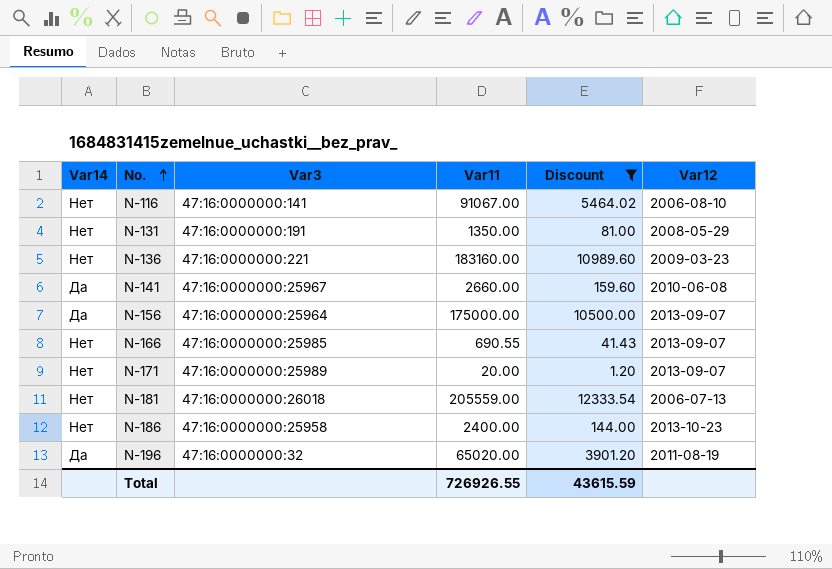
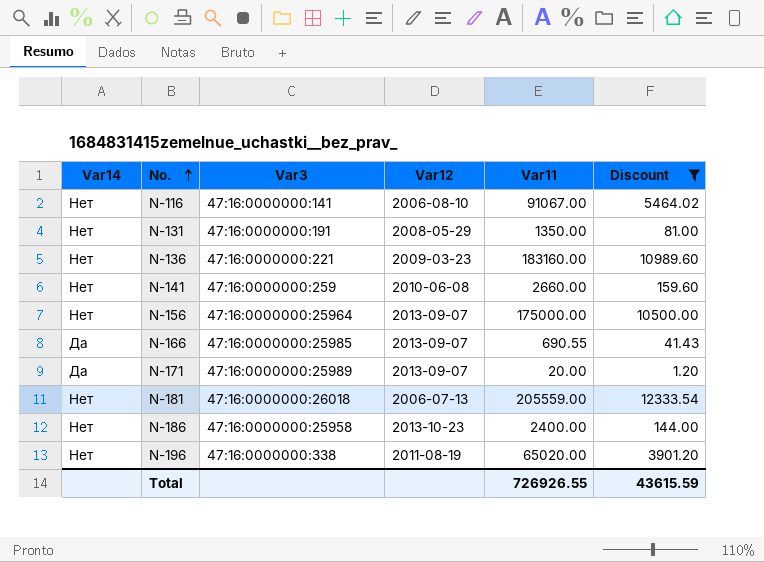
column Var12 | position: 6 -> 4
N-141 | Var14: Да -> Нет
N-141 | Var3: 47:16:0000000:25967 -> 47:16:0000000:259
N-156 | Var14: Да -> Нет
N-166 | Var14: Нет -> Да
N-171 | Var14: Нет -> Да
N-196 | Var14: Да -> Нет
N-196 | Var3: 47:16:0000000:32 -> 47:16:0000000:338

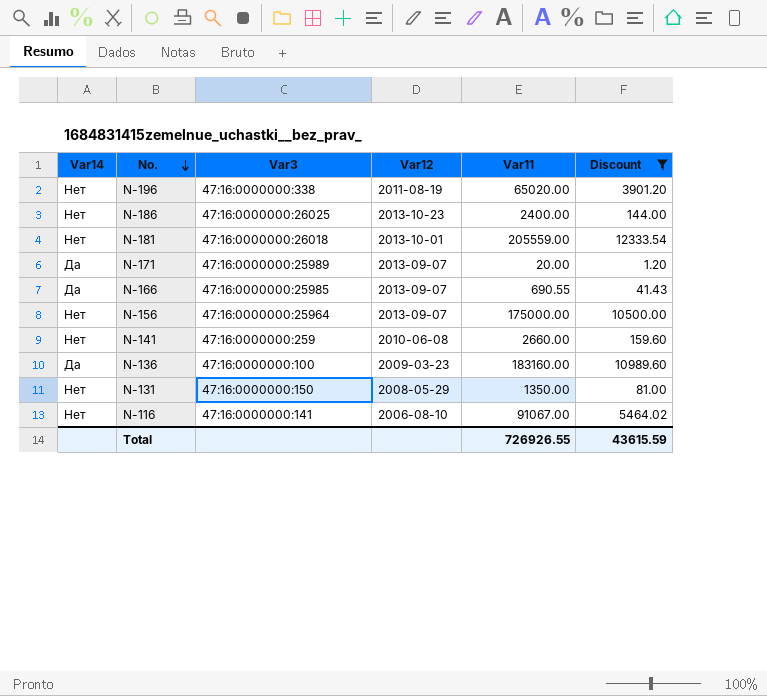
row order: No. ascending -> No. descending
N-186 | Var3: 47:16:0000000:25958 -> 47:16:0000000:26025
N-181 | Var12: 2006-07-13 -> 2013-10-01
N-136 | Var14: Нет -> Да
N-136 | Var3: 47:16:0000000:221 -> 47:16:0000000:100
N-131 | Var3: 47:16:0000000:191 -> 47:16:0000000:150

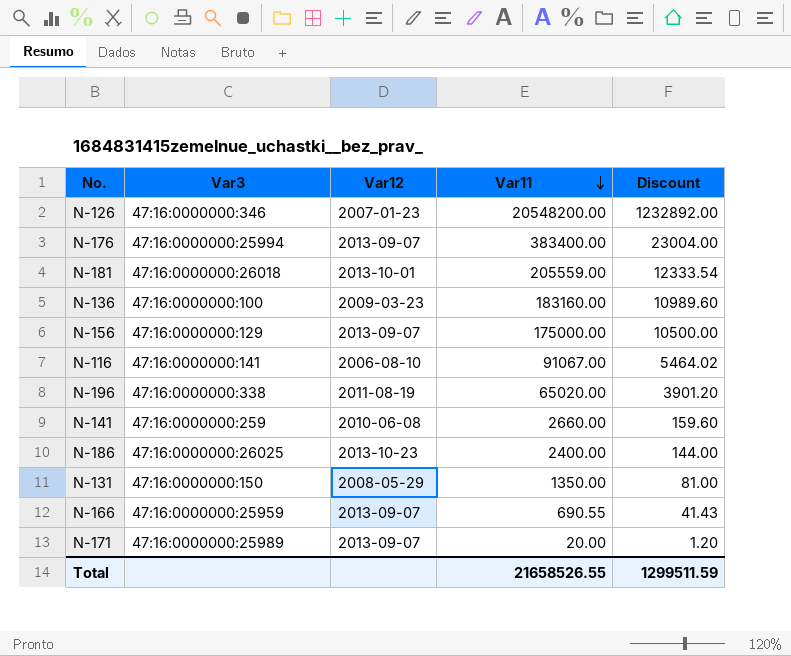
filter: Discount <= 12333.54 -> none
row order: No. descending -> Var11 descending
column Var14 | position: 1 -> none
N-156 | Var3: 47:16:0000000:25964 -> 47:16:0000000:129
N-166 | Var3: 47:16:0000000:25985 -> 47:16:0000000:25959
Total | Var11: 726926.55 -> 21658526.55
Total | Discount: 43615.59 -> 1299511.59

